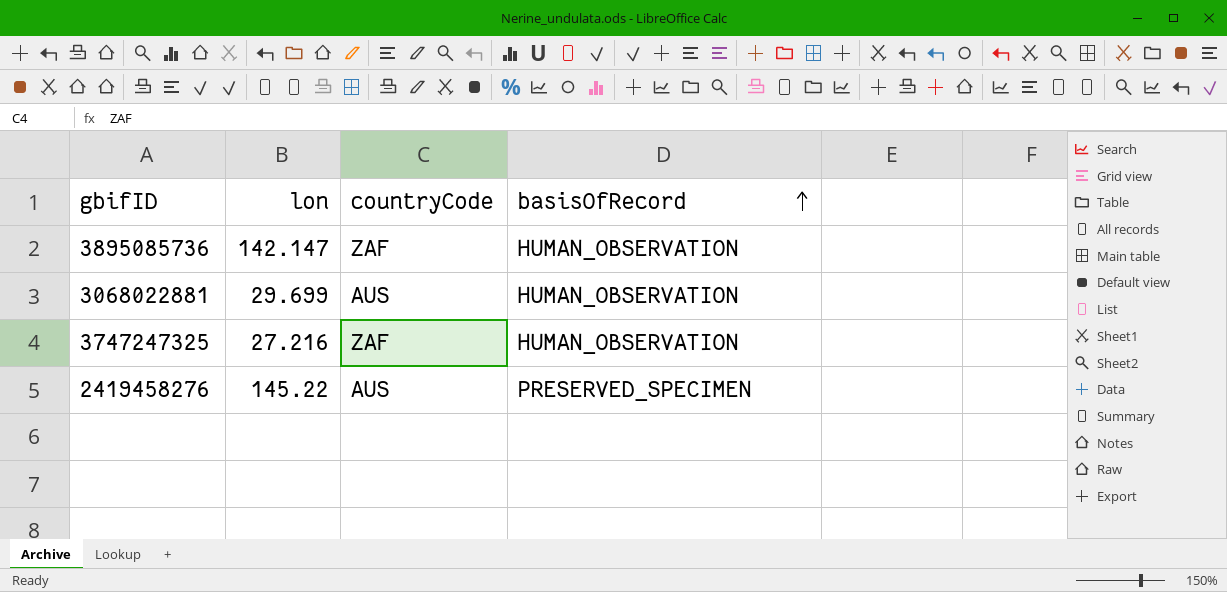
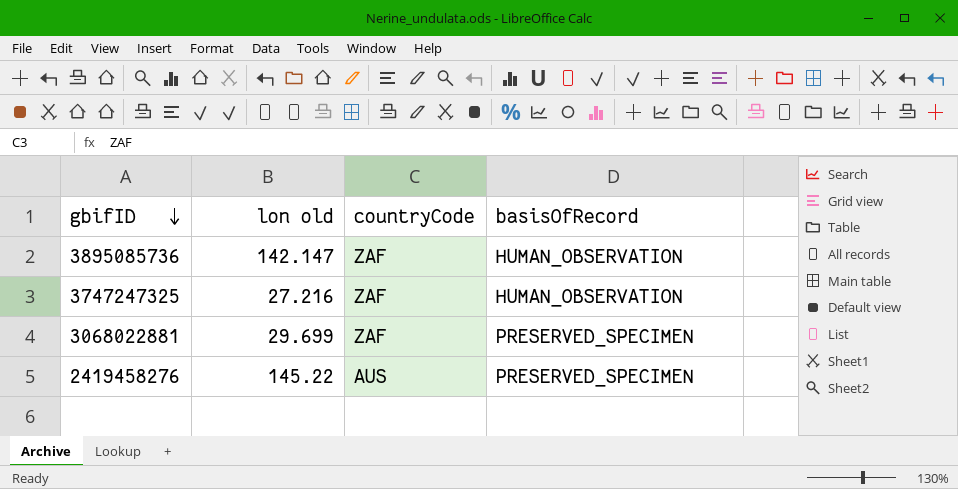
row order: basisOfRecord ascending -> gbifID descending
column name: lon -> lon old
3068022881 | countryCode: AUS -> ZAF
3068022881 | basisOfRecord: HUMAN_OBSERVATION -> PRESERVED_SPECIMEN

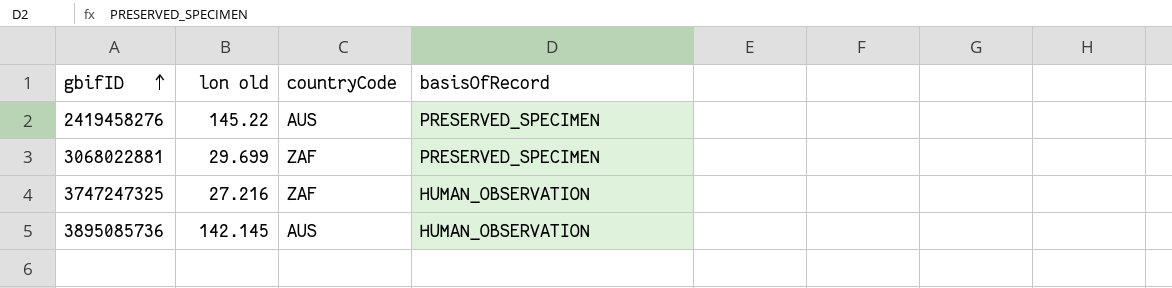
row order: gbifID descending -> gbifID ascending
3895085736 | lon old: 142.147 -> 142.145
3895085736 | countryCode: ZAF -> AUS

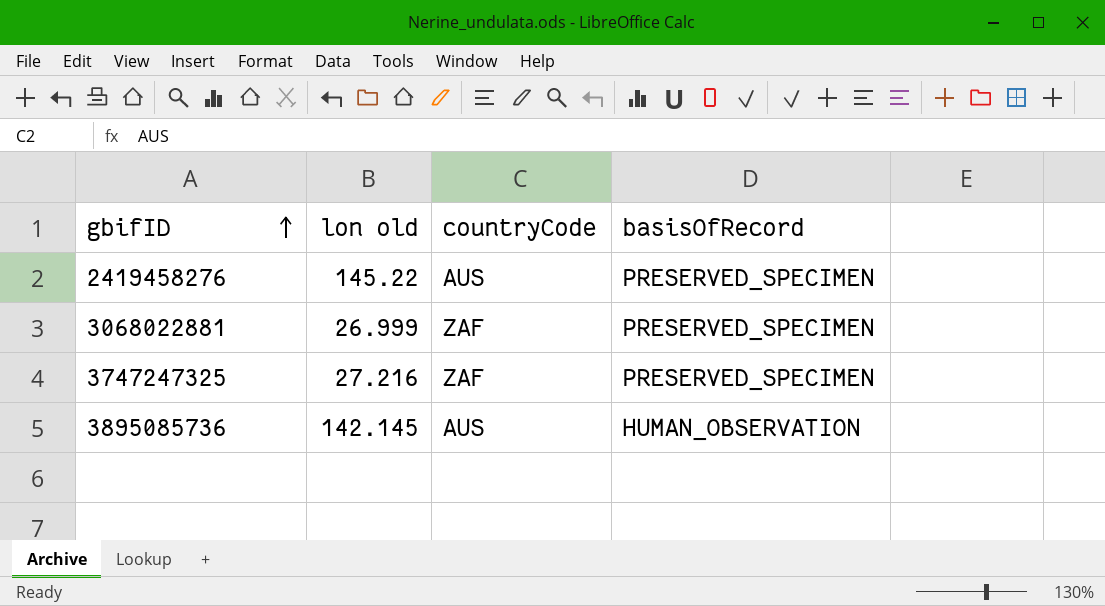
3068022881 | lon old: 29.699 -> 26.999
3747247325 | basisOfRecord: HUMAN_OBSERVATION -> PRESERVED_SPECIMEN

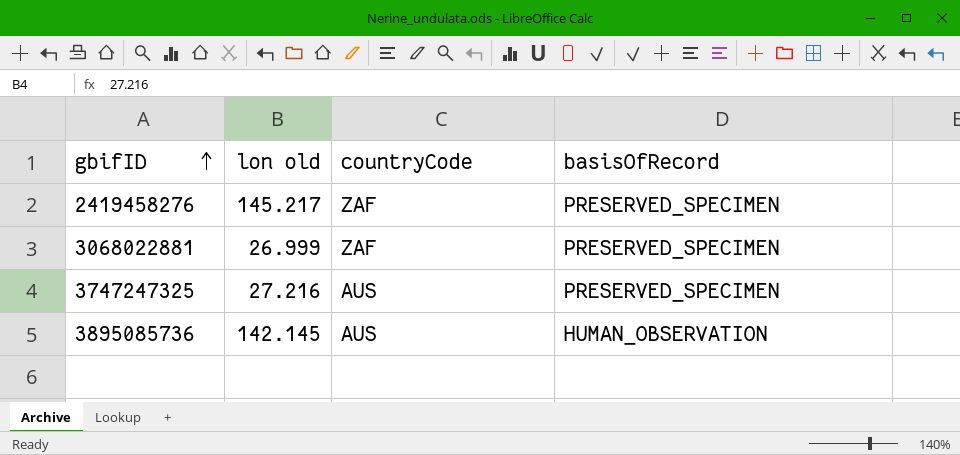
2419458276 | lon old: 145.22 -> 145.217
2419458276 | countryCode: AUS -> ZAF
3747247325 | countryCode: ZAF -> AUS

